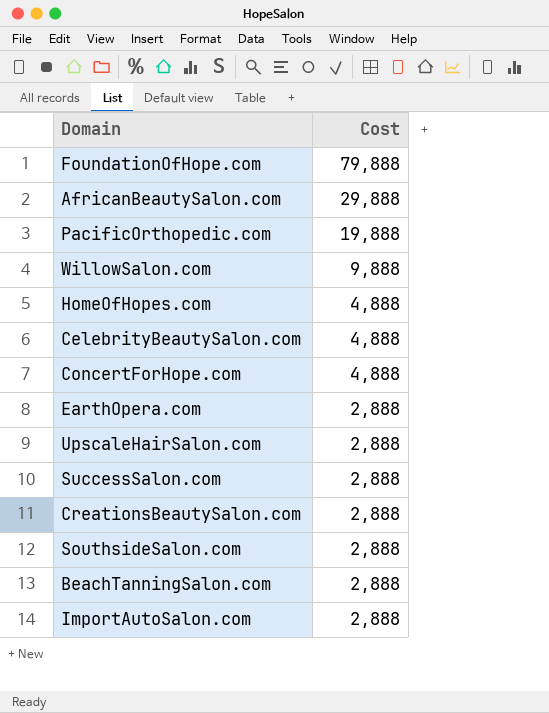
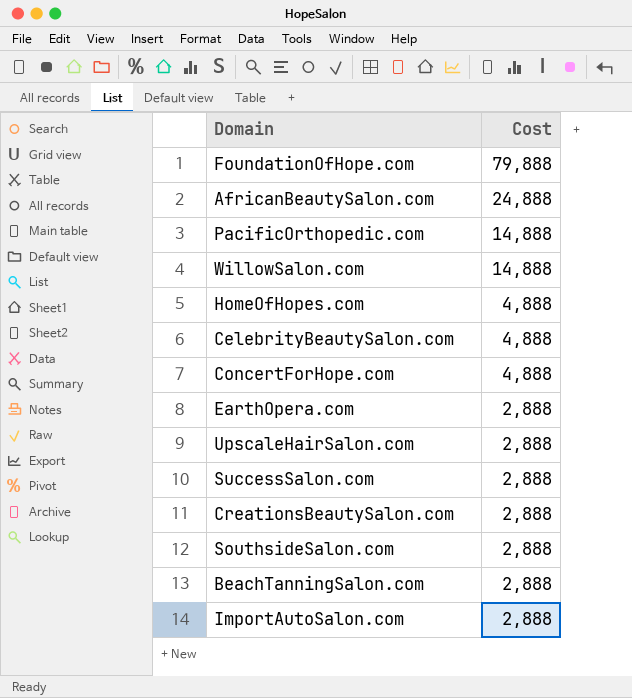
AfricanBeautySalon.com | Cost: 29,888 -> 24,888
PacificOrthopedic.com | Cost: 19,888 -> 14,888
WillowSalon.com | Cost: 9,888 -> 14,888

